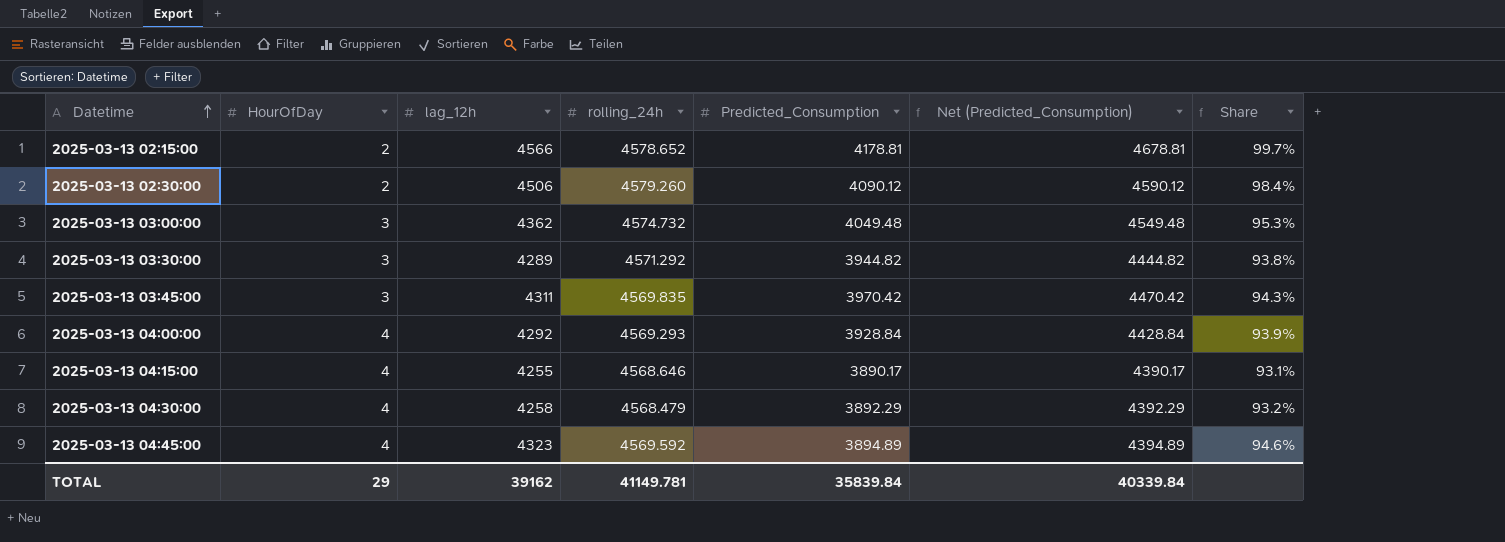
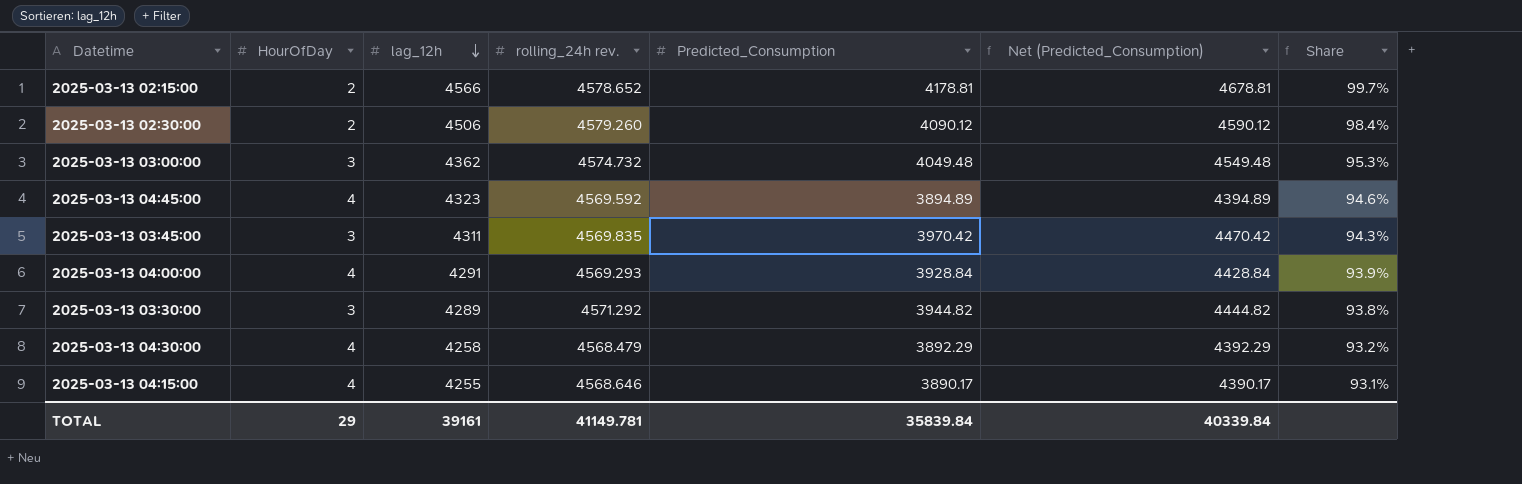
row order: Datetime ascending -> lag_12h descending
column name: rolling_24h -> rolling_24h rev.
2025-03-13 04:00:00 | lag_12h: 4292 -> 4291
TOTAL | lag_12h: 39162 -> 39161

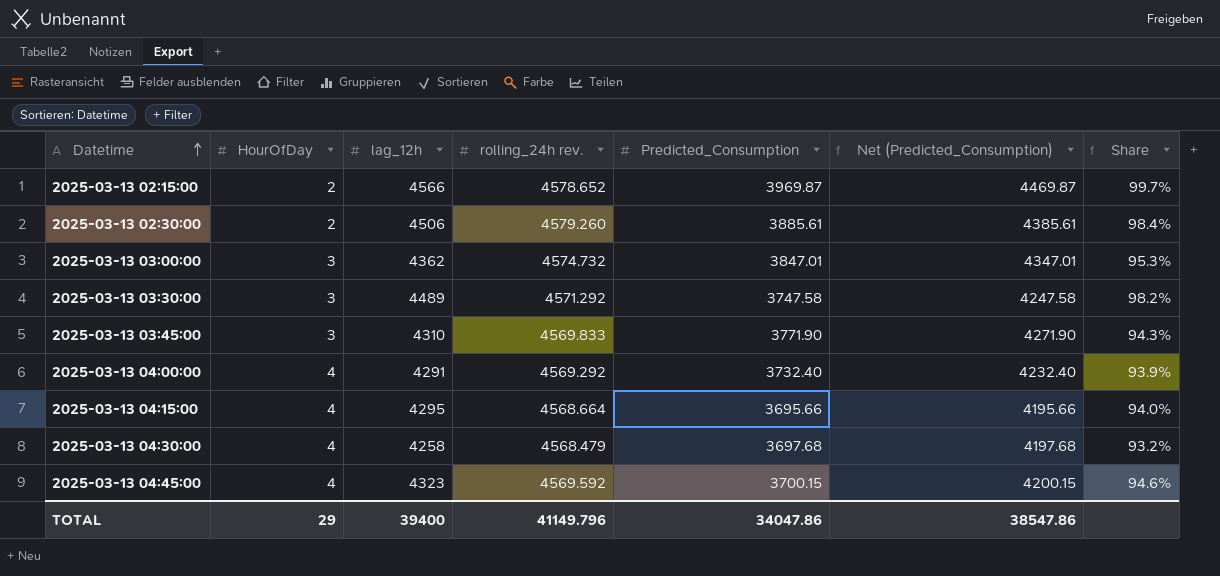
row order: lag_12h descending -> Datetime ascending
2025-03-13 02:15:00 | Predicted_Consumption: 4178.81 -> 3969.87
2025-03-13 02:15:00 | Net (Predicted_Consumption): 4678.81 -> 4469.87
2025-03-13 02:30:00 | Predicted_Consumption: 4090.12 -> 3885.61
2025-03-13 02:30:00 | Net (Predicted_Consumption): 4590.12 -> 4385.61
2025-03-13 03:00:00 | Predicted_Consumption: 4049.48 -> 3847.01
2025-03-13 03:00:00 | Net (Predicted_Consumption): 4549.48 -> 4347.01
2025-03-13 03:30:00 | lag_12h: 4289 -> 4489
2025-03-13 03:30:00 | Predicted_Consumption: 3944.82 -> 3747.58
2025-03-13 03:30:00 | Net (Predicted_Consumption): 4444.82 -> 4247.58
2025-03-13 03:30:00 | Share: 93.8% -> 98.2%
2025-03-13 03:45:00 | lag_12h: 4311 -> 4310
2025-03-13 03:45:00 | rolling_24h rev.: 4569.835 -> 4569.833
2025-03-13 03:45:00 | Predicted_Consumption: 3970.42 -> 3771.90
2025-03-13 03:45:00 | Net (Predicted_Consumption): 4470.42 -> 4271.90
2025-03-13 04:00:00 | rolling_24h rev.: 4569.293 -> 4569.292
2025-03-13 04:00:00 | Predicted_Consumption: 3928.84 -> 3732.40
2025-03-13 04:00:00 | Net (Predicted_Consumption): 4428.84 -> 4232.40
2025-03-13 04:15:00 | lag_12h: 4255 -> 4295
2025-03-13 04:15:00 | rolling_24h rev.: 4568.646 -> 4568.664
2025-03-13 04:15:00 | Predicted_Consumption: 3890.17 -> 3695.66
2025-03-13 04:15:00 | Net (Predicted_Consumption): 4390.17 -> 4195.66
2025-03-13 04:15:00 | Share: 93.1% -> 94.0%
2025-03-13 04:30:00 | Predicted_Consumption: 3892.29 -> 3697.68
2025-03-13 04:30:00 | Net (Predicted_Consumption): 4392.29 -> 4197.68
2025-03-13 04:45:00 | Predicted_Consumption: 3894.89 -> 3700.15
2025-03-13 04:45:00 | Net (Predicted_Consumption): 4394.89 -> 4200.15
TOTAL | lag_12h: 39161 -> 39400
TOTAL | rolling_24h rev.: 41149.781 -> 41149.796
TOTAL | Predicted_Consumption: 35839.84 -> 34047.86
TOTAL | Net (Predicted_Consumption): 40339.84 -> 38547.86

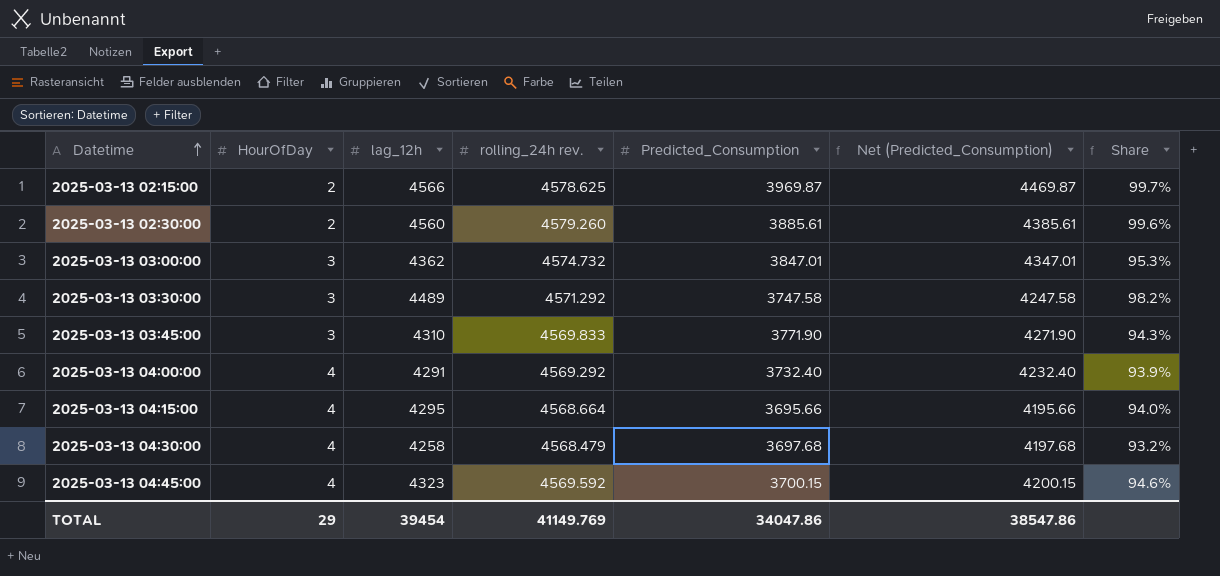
2025-03-13 02:15:00 | rolling_24h rev.: 4578.652 -> 4578.625
2025-03-13 02:30:00 | lag_12h: 4506 -> 4560
2025-03-13 02:30:00 | Share: 98.4% -> 99.6%
TOTAL | lag_12h: 39400 -> 39454
TOTAL | rolling_24h rev.: 41149.796 -> 41149.769

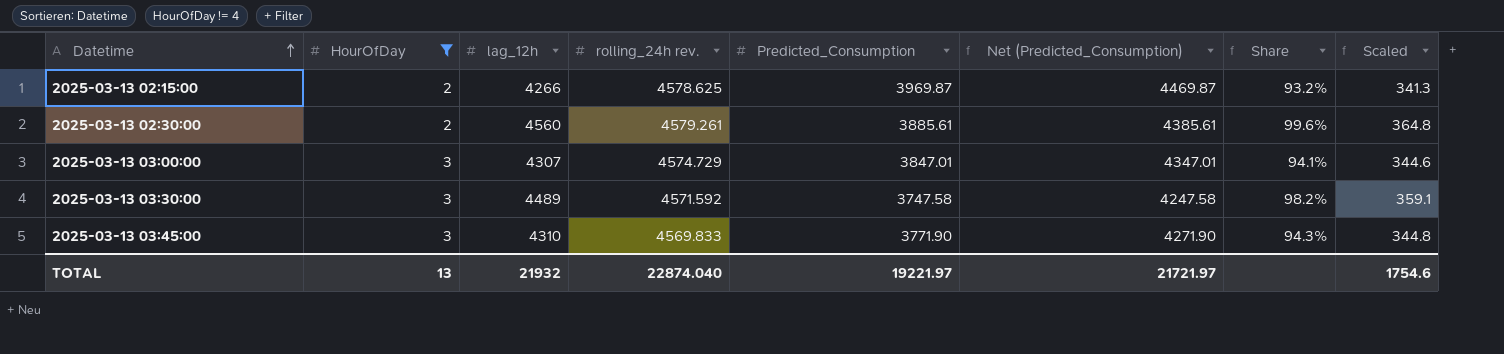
filter: none -> HourOfDay != 4
column Scaled | formula: none -> [lag_12h] * 0.08
2025-03-13 02:15:00 | lag_12h: 4566 -> 4266
2025-03-13 02:15:00 | Share: 99.7% -> 93.2%
2025-03-13 02:30:00 | rolling_24h rev.: 4579.260 -> 4579.261
2025-03-13 03:00:00 | lag_12h: 4362 -> 4307
2025-03-13 03:00:00 | rolling_24h rev.: 4574.732 -> 4574.729
2025-03-13 03:00:00 | Share: 95.3% -> 94.1%
2025-03-13 03:30:00 | rolling_24h rev.: 4571.292 -> 4571.592
TOTAL | HourOfDay: 29 -> 13
TOTAL | lag_12h: 39454 -> 21932
TOTAL | rolling_24h rev.: 41149.769 -> 22874.040
TOTAL | Predicted_Consumption: 34047.86 -> 19221.97
TOTAL | Net (Predicted_Consumption): 38547.86 -> 21721.97

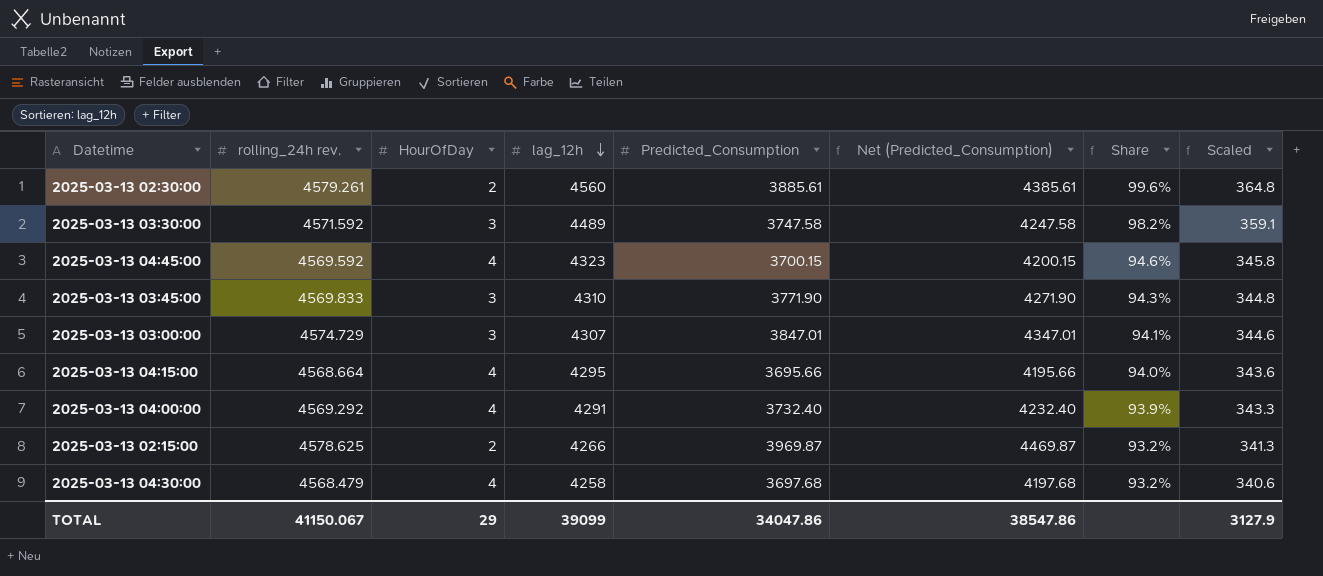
filter: HourOfDay != 4 -> none
row order: Datetime ascending -> lag_12h descending
column rolling_24h rev. | position: 4 -> 2
TOTAL | rolling_24h rev.: 22874.040 -> 41150.067
TOTAL | HourOfDay: 13 -> 29
TOTAL | lag_12h: 21932 -> 39099
TOTAL | Predicted_Consumption: 19221.97 -> 34047.86
TOTAL | Net (Predicted_Consumption): 21721.97 -> 38547.86
TOTAL | Scaled: 1754.6 -> 3127.9

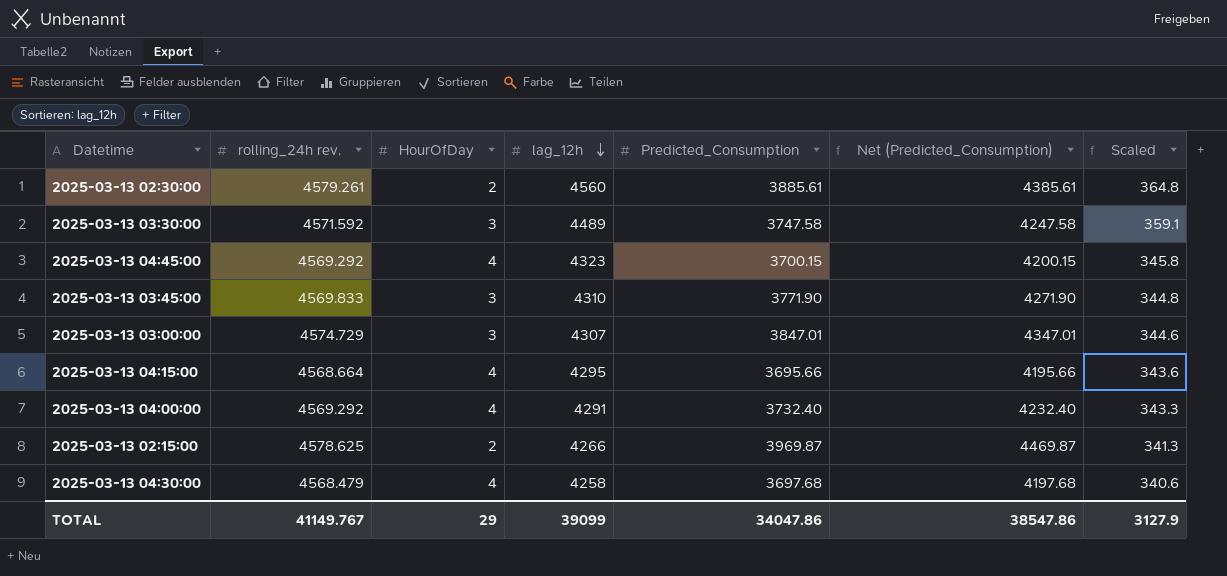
column Share | formula: [lag_12h] / [rolling_24h rev.] -> none
2025-03-13 04:45:00 | rolling_24h rev.: 4569.592 -> 4569.292
TOTAL | rolling_24h rev.: 41150.067 -> 41149.767

